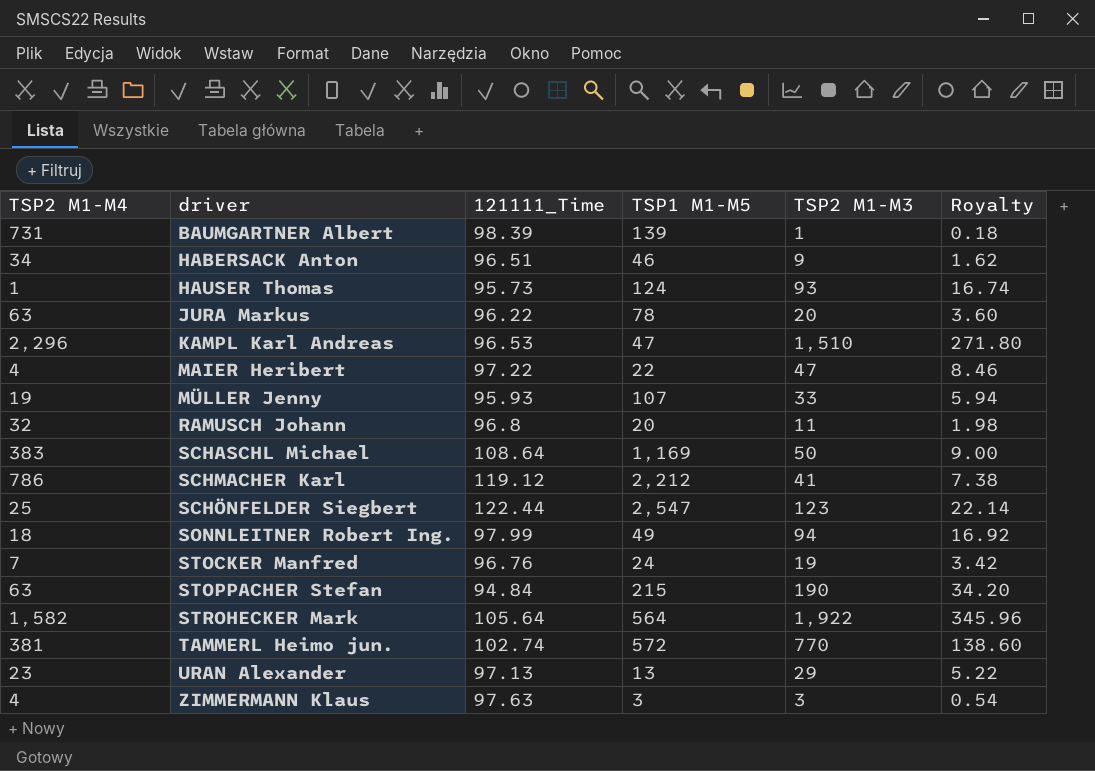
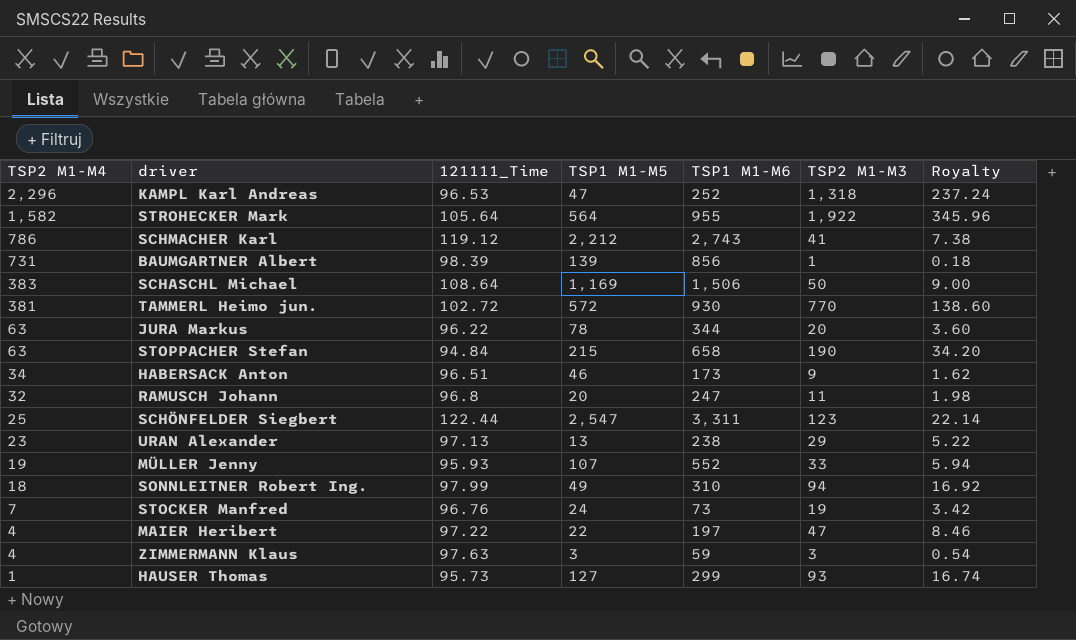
row order: driver ascending -> TSP2 M1-M4 descending
column TSP1 M1-M6 | position: none -> 5
KAMPL Karl Andreas | TSP2 M1-M3: 1,510 -> 1,318
KAMPL Karl Andreas | Royalty: 271.80 -> 237.24
TAMMERL Heimo jun. | 121111_Time: 102.74 -> 102.72
HAUSER Thomas | TSP1 M1-M5: 124 -> 127

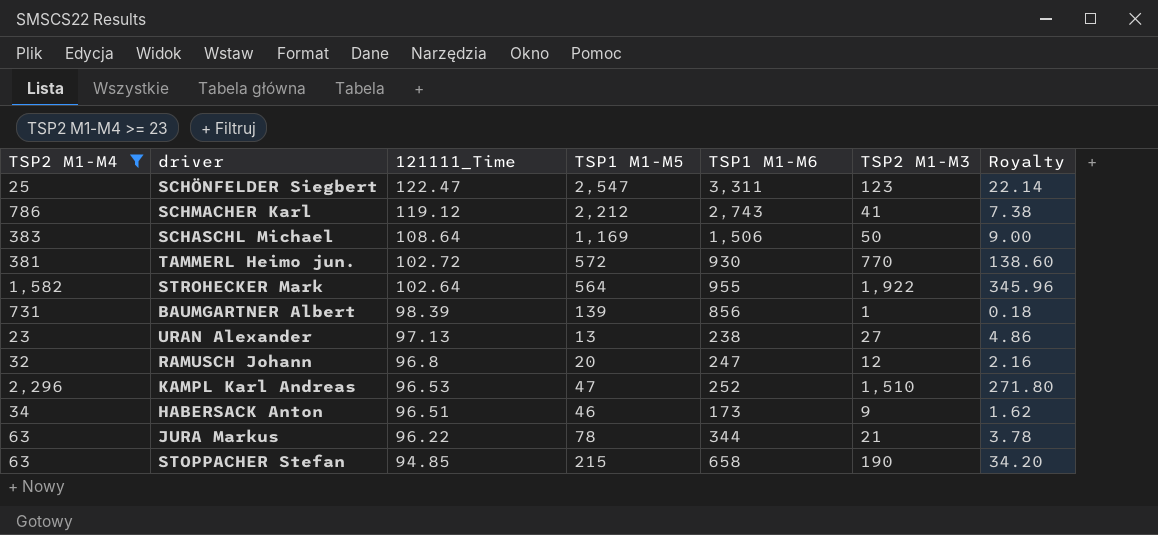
filter: none -> TSP2 M1-M4 >= 23
row order: TSP2 M1-M4 descending -> 121111_Time descending
SCHÖNFELDER Siegbert | 121111_Time: 122.44 -> 122.47
STROHECKER Mark | 121111_Time: 105.64 -> 102.64
URAN Alexander | TSP2 M1-M3: 29 -> 27
URAN Alexander | Royalty: 5.22 -> 4.86
RAMUSCH Johann | TSP2 M1-M3: 11 -> 12
RAMUSCH Johann | Royalty: 1.98 -> 2.16
KAMPL Karl Andreas | TSP2 M1-M3: 1,318 -> 1,510
KAMPL Karl Andreas | Royalty: 237.24 -> 271.80
JURA Markus | TSP2 M1-M3: 20 -> 21
JURA Markus | Royalty: 3.60 -> 3.78
STOPPACHER Stefan | 121111_Time: 94.84 -> 94.85

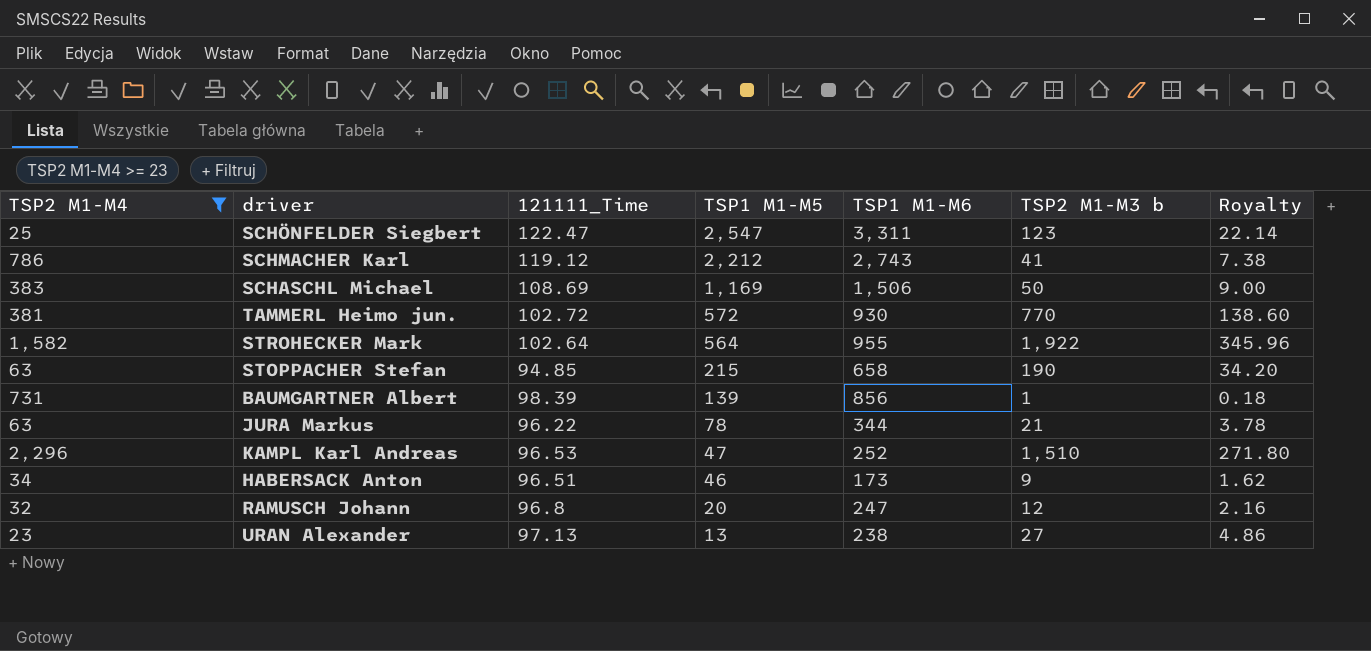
row order: 121111_Time descending -> TSP1 M1-M5 descending
column name: TSP2 M1-M3 -> TSP2 M1-M3 b
SCHASCHL Michael | 121111_Time: 108.64 -> 108.69

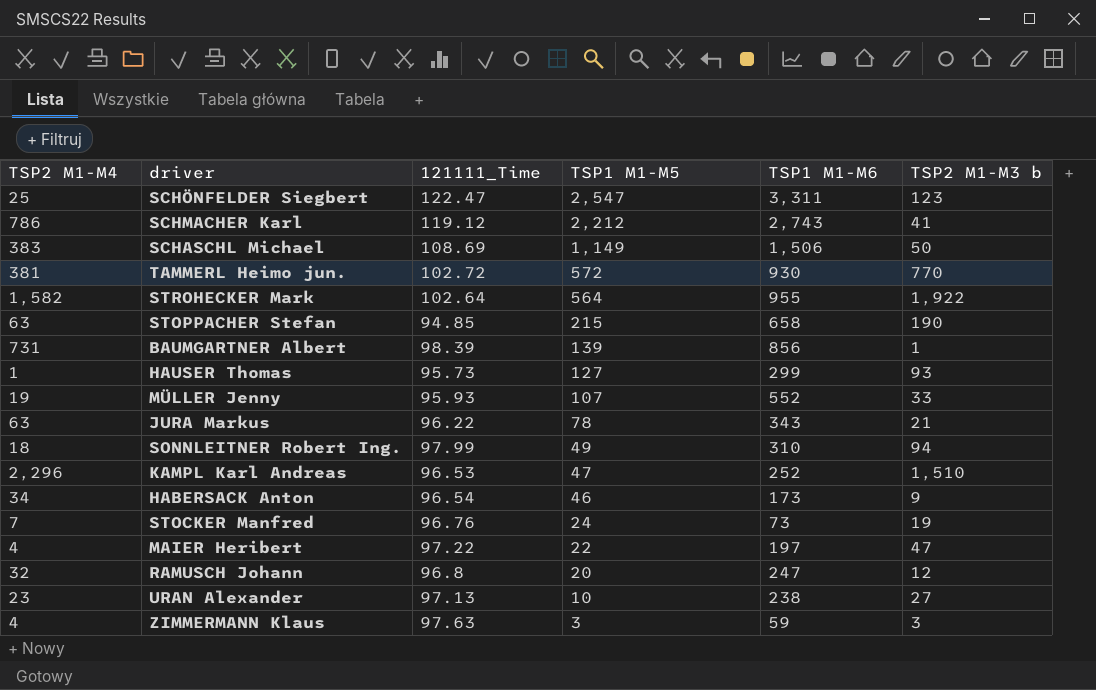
filter: TSP2 M1-M4 >= 23 -> none
column Royalty | formula: [TSP2 M1-M3 b] * 0.18 -> none
SCHASCHL Michael | TSP1 M1-M5: 1,169 -> 1,149
JURA Markus | TSP1 M1-M6: 344 -> 343
HABERSACK Anton | 121111_Time: 96.51 -> 96.54
URAN Alexander | TSP1 M1-M5: 13 -> 10

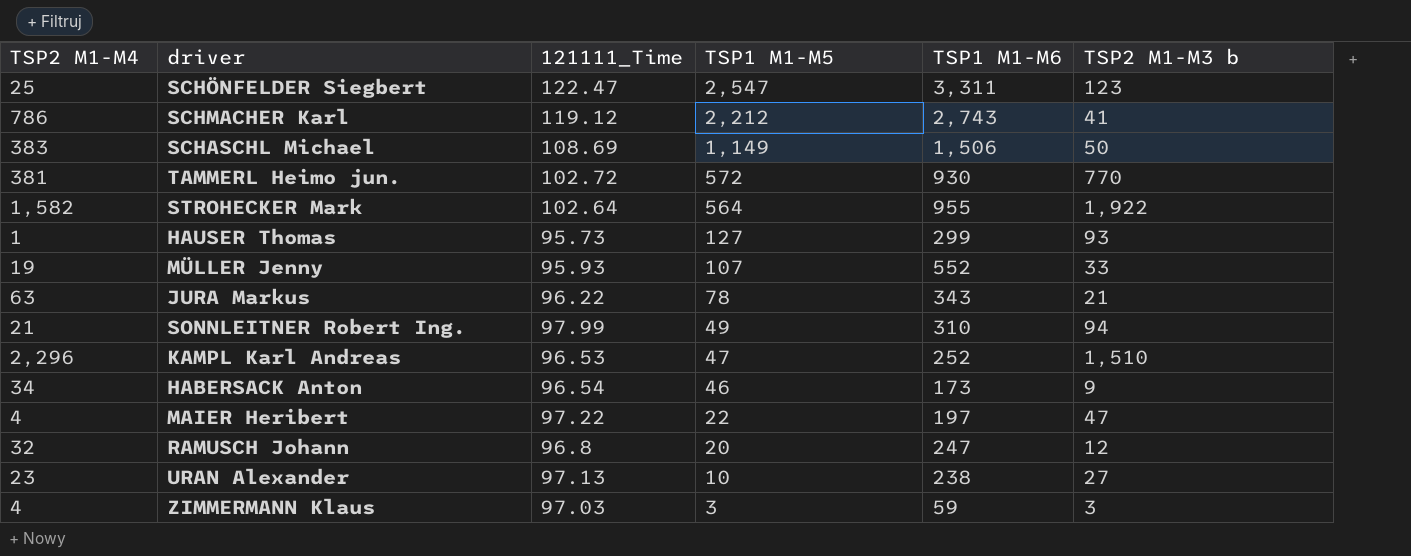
row STOPPACHER Stefan: 63 | 94.85 | 215 | 658 | 190 -> none
row BAUMGARTNER Albert: 731 | 98.39 | 139 | 856 | 1 -> none
row STOCKER Manfred: 7 | 96.76 | 24 | 73 | 19 -> none
SONNLEITNER Robert Ing. | TSP2 M1-M4: 18 -> 21
ZIMMERMANN Klaus | 121111_Time: 97.63 -> 97.03

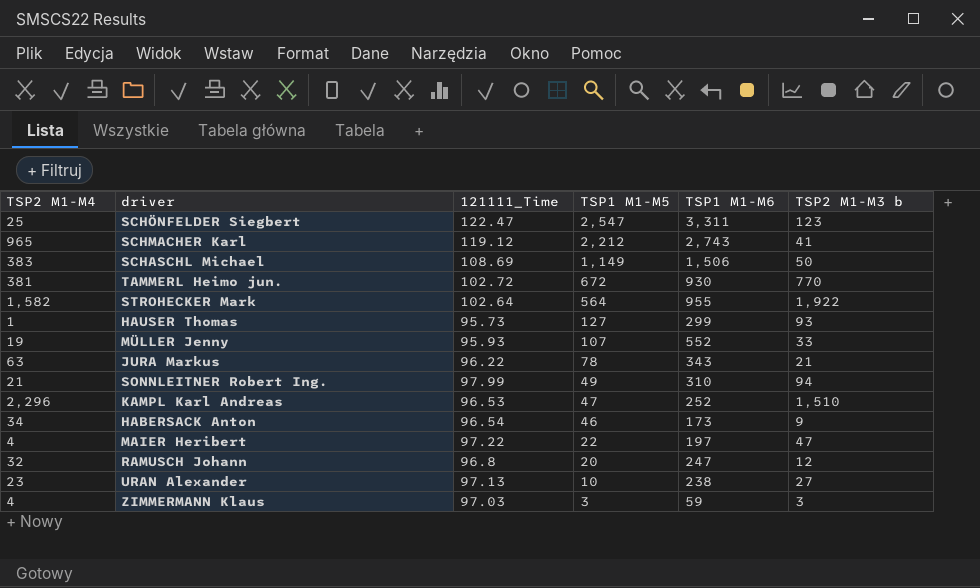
SCHMACHER Karl | TSP2 M1-M4: 786 -> 965
TAMMERL Heimo jun. | TSP1 M1-M5: 572 -> 672

